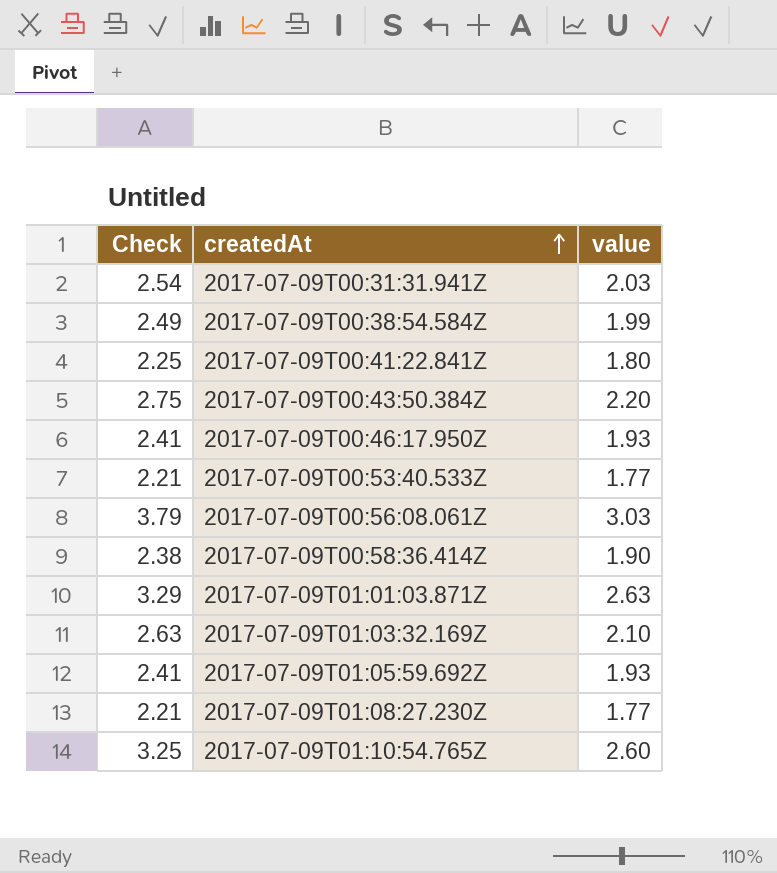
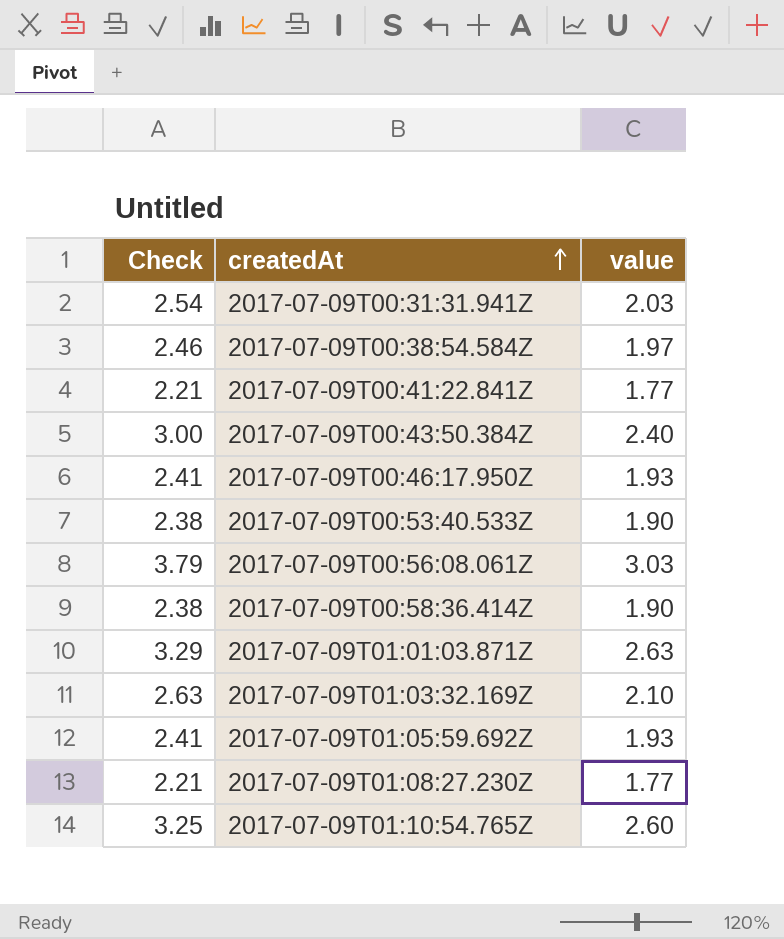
2017-07-09T00:38:54.584Z | Check: 2.49 -> 2.46
2017-07-09T00:38:54.584Z | value: 1.99 -> 1.97
2017-07-09T00:41:22.841Z | Check: 2.25 -> 2.21
2017-07-09T00:41:22.841Z | value: 1.80 -> 1.77
2017-07-09T00:43:50.384Z | Check: 2.75 -> 3.00
2017-07-09T00:43:50.384Z | value: 2.20 -> 2.40
2017-07-09T00:53:40.533Z | Check: 2.21 -> 2.38
2017-07-09T00:53:40.533Z | value: 1.77 -> 1.90

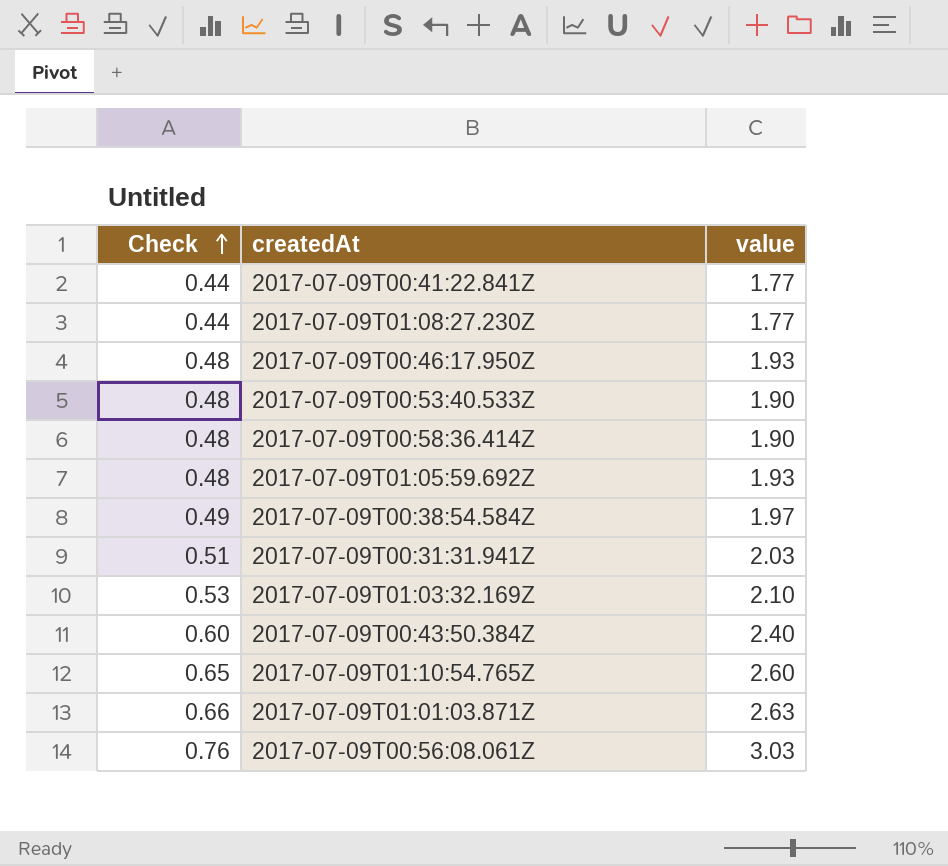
row order: createdAt ascending -> Check ascending
column Check | formula: [value] * 1.25 -> [value] * 0.25

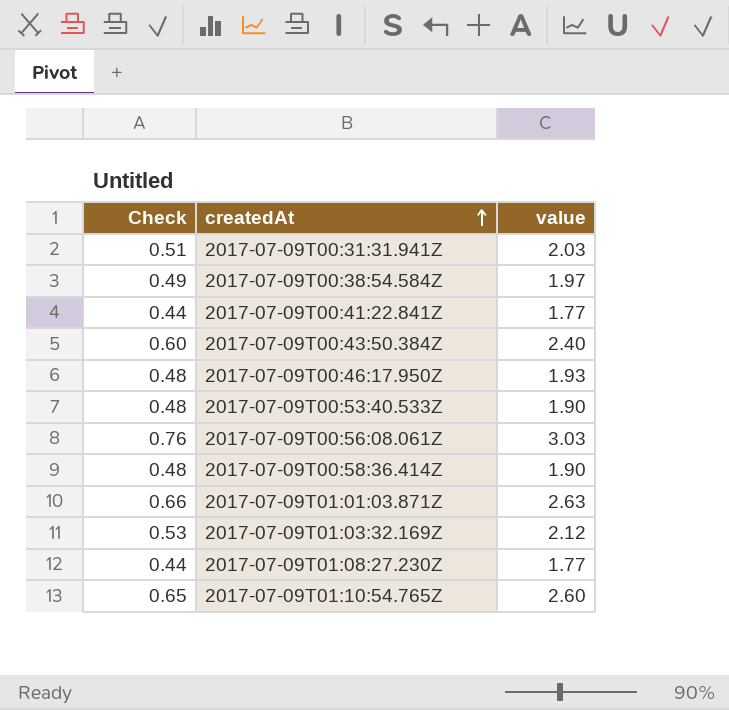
row order: Check ascending -> createdAt ascending
row 2017-07-09T01:05:59.692Z: 0.48 | 1.93 -> none
2017-07-09T01:03:32.169Z | value: 2.10 -> 2.12

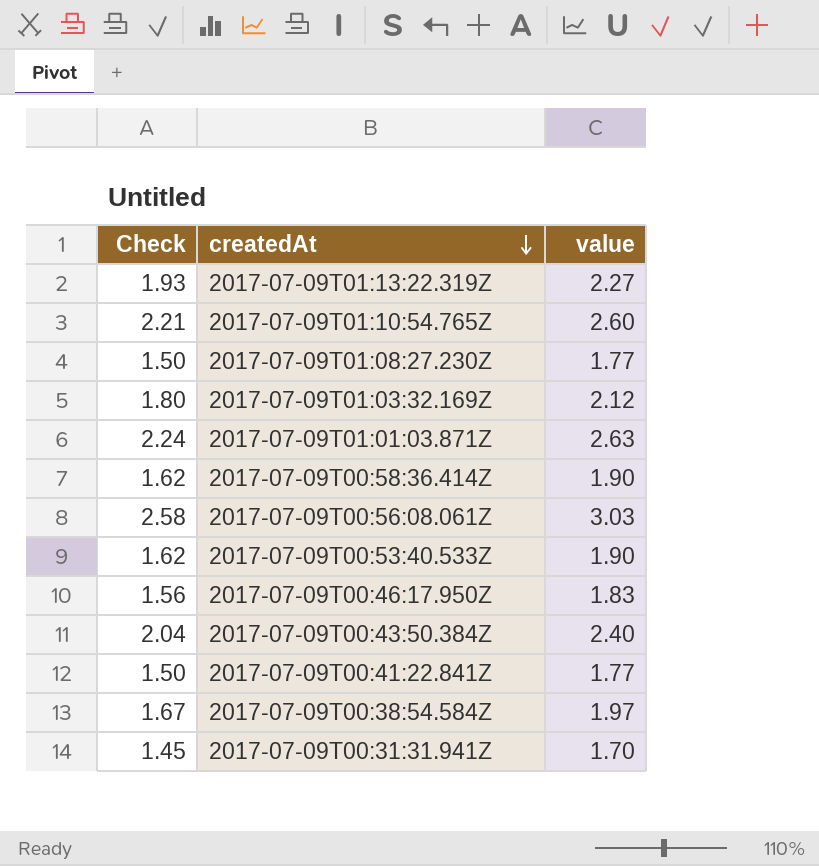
row order: createdAt ascending -> createdAt descending
column Check | formula: [value] * 0.25 -> [value] * 0.85
row 2017-07-09T01:13:22.319Z: none -> 1.93 | 2.27
2017-07-09T00:46:17.950Z | value: 1.93 -> 1.83
2017-07-09T00:31:31.941Z | value: 2.03 -> 1.70

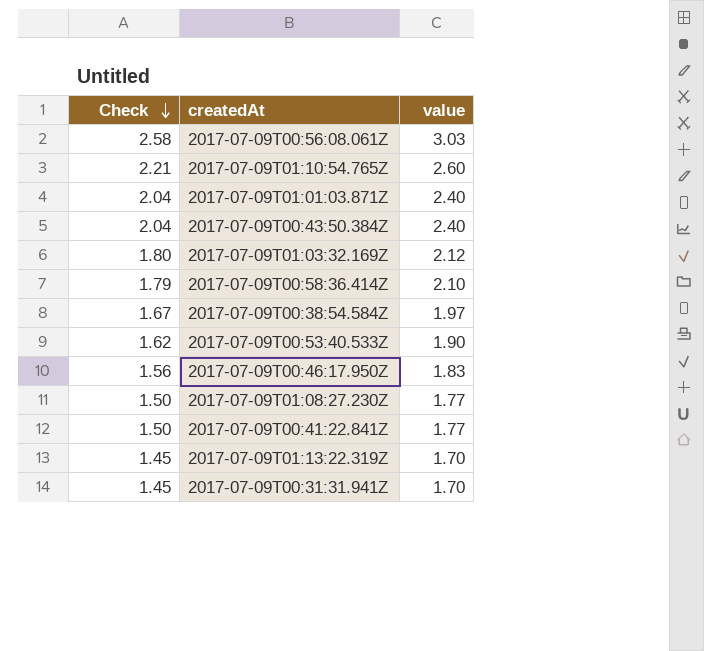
row order: createdAt descending -> Check descending
2017-07-09T01:01:03.871Z | Check: 2.24 -> 2.04
2017-07-09T01:01:03.871Z | value: 2.63 -> 2.40
2017-07-09T00:58:36.414Z | Check: 1.62 -> 1.79
2017-07-09T00:58:36.414Z | value: 1.90 -> 2.10
2017-07-09T01:13:22.319Z | Check: 1.93 -> 1.45
2017-07-09T01:13:22.319Z | value: 2.27 -> 1.70

